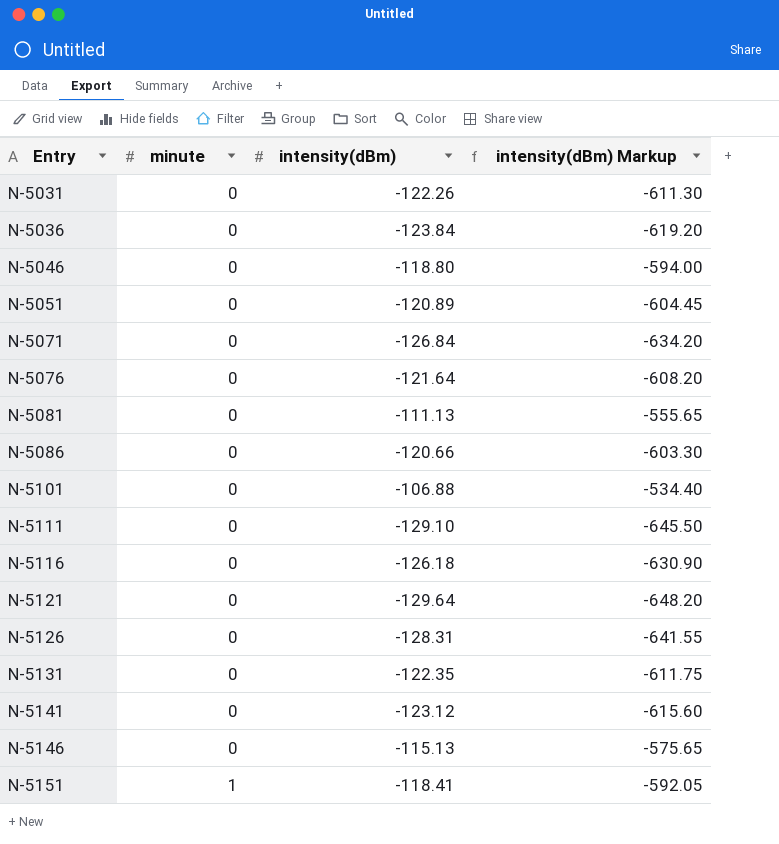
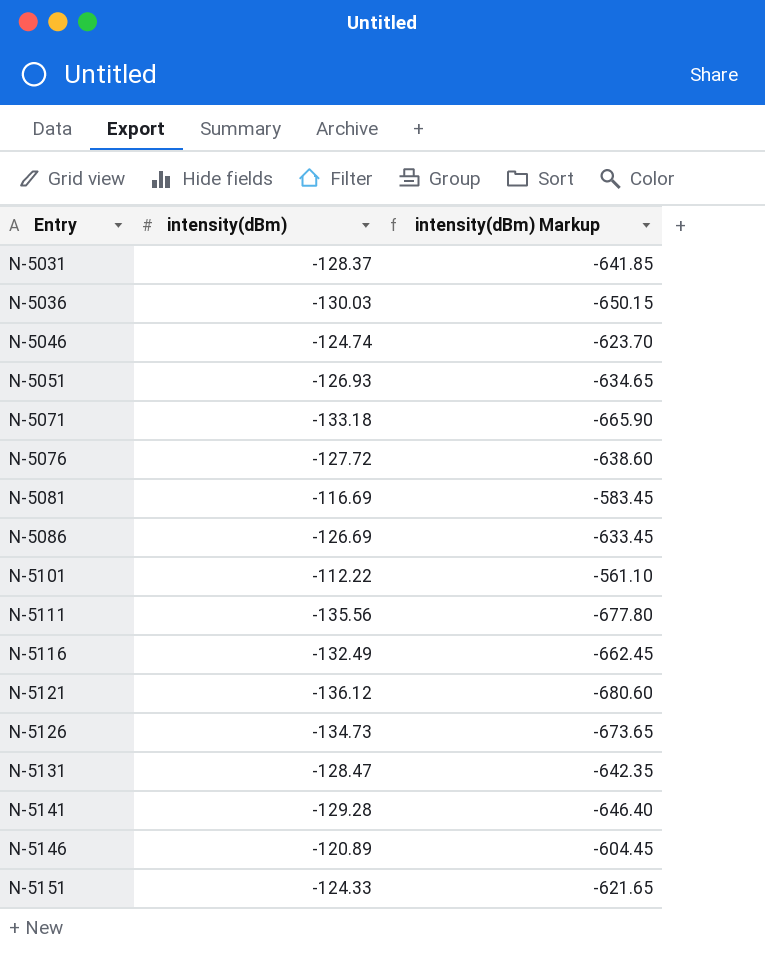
column minute | position: 2 -> none
N-5031 | intensity(dBm): -122.26 -> -128.37
N-5031 | intensity(dBm) Markup: -611.30 -> -641.85
N-5036 | intensity(dBm): -123.84 -> -130.03
N-5036 | intensity(dBm) Markup: -619.20 -> -650.15
N-5046 | intensity(dBm): -118.80 -> -124.74
N-5046 | intensity(dBm) Markup: -594.00 -> -623.70
N-5051 | intensity(dBm): -120.89 -> -126.93
N-5051 | intensity(dBm) Markup: -604.45 -> -634.65
N-5071 | intensity(dBm): -126.84 -> -133.18
N-5071 | intensity(dBm) Markup: -634.20 -> -665.90
N-5076 | intensity(dBm): -121.64 -> -127.72
N-5076 | intensity(dBm) Markup: -608.20 -> -638.60
N-5081 | intensity(dBm): -111.13 -> -116.69
N-5081 | intensity(dBm) Markup: -555.65 -> -583.45
N-5086 | intensity(dBm): -120.66 -> -126.69
N-5086 | intensity(dBm) Markup: -603.30 -> -633.45
N-5101 | intensity(dBm): -106.88 -> -112.22
N-5101 | intensity(dBm) Markup: -534.40 -> -561.10
N-5111 | intensity(dBm): -129.10 -> -135.56
N-5111 | intensity(dBm) Markup: -645.50 -> -677.80
N-5116 | intensity(dBm): -126.18 -> -132.49
N-5116 | intensity(dBm) Markup: -630.90 -> -662.45
N-5121 | intensity(dBm): -129.64 -> -136.12
N-5121 | intensity(dBm) Markup: -648.20 -> -680.60
N-5126 | intensity(dBm): -128.31 -> -134.73
N-5126 | intensity(dBm) Markup: -641.55 -> -673.65
N-5131 | intensity(dBm): -122.35 -> -128.47
N-5131 | intensity(dBm) Markup: -611.75 -> -642.35
N-5141 | intensity(dBm): -123.12 -> -129.28
N-5141 | intensity(dBm) Markup: -615.60 -> -646.40
N-5146 | intensity(dBm): -115.13 -> -120.89
N-5146 | intensity(dBm) Markup: -575.65 -> -604.45
N-5151 | intensity(dBm): -118.41 -> -124.33
N-5151 | intensity(dBm) Markup: -592.05 -> -621.65

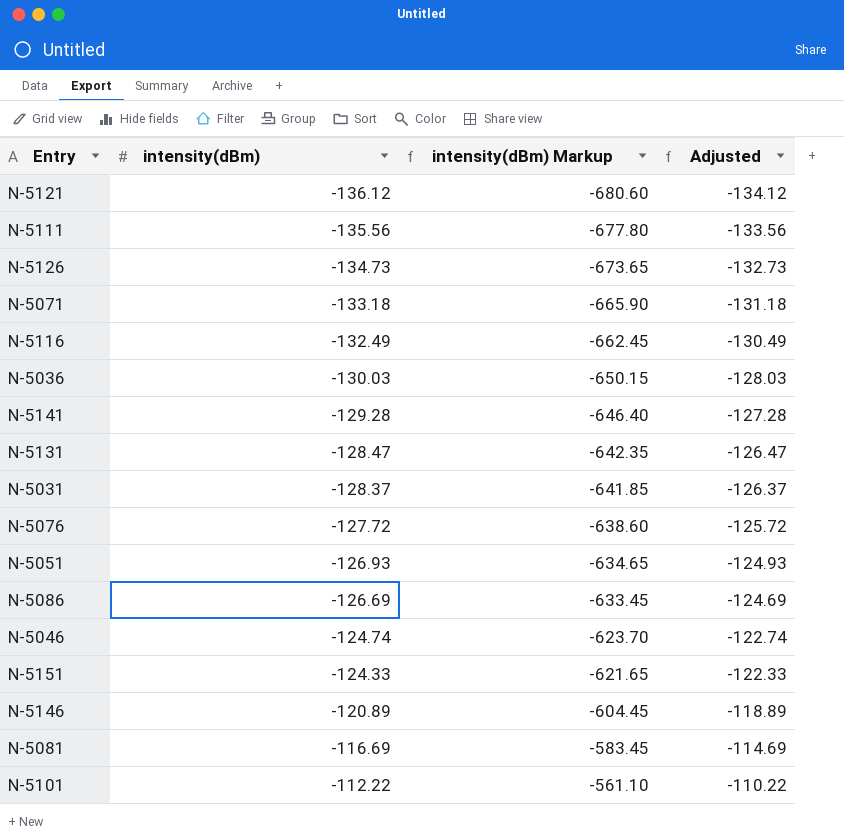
row order: Entry ascending -> intensity(dBm) ascending
column Adjusted | formula: none -> [intensity(dBm)] + 2

